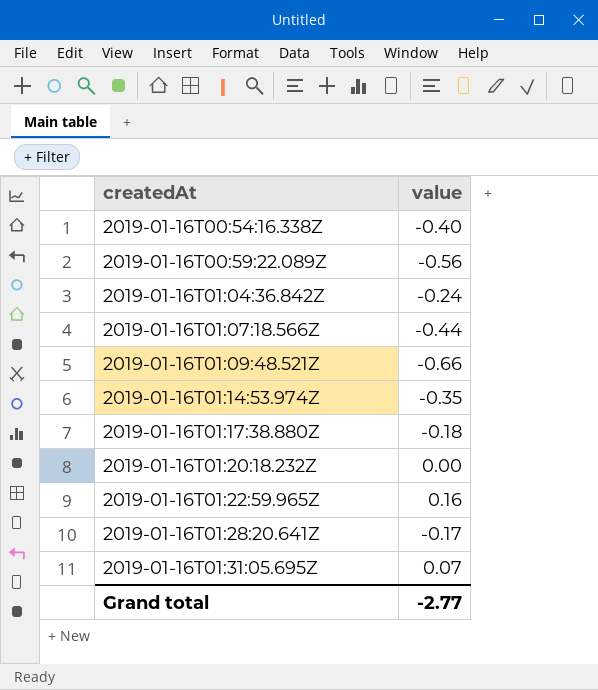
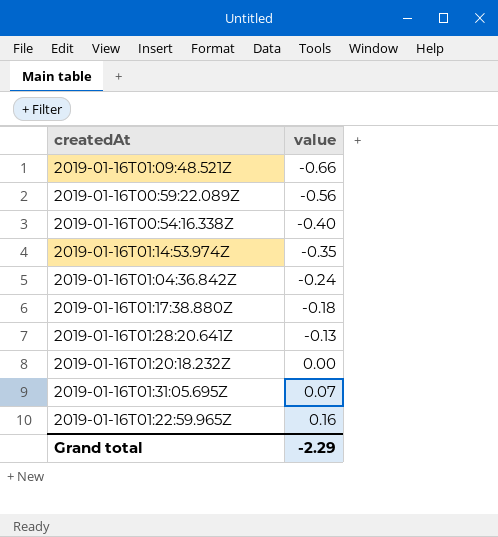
row order: createdAt ascending -> value ascending
row 2019-01-16T01:07:18.566Z: -0.44 -> none
2019-01-16T01:28:20.641Z | value: -0.17 -> -0.13
Grand total | value: -2.77 -> -2.29

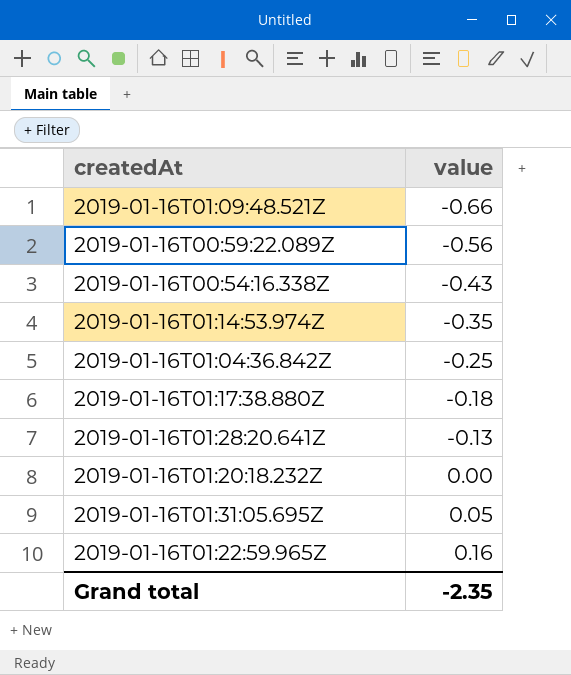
2019-01-16T00:54:16.338Z | value: -0.40 -> -0.43
2019-01-16T01:04:36.842Z | value: -0.24 -> -0.25
2019-01-16T01:31:05.695Z | value: 0.07 -> 0.05
Grand total | value: -2.29 -> -2.35

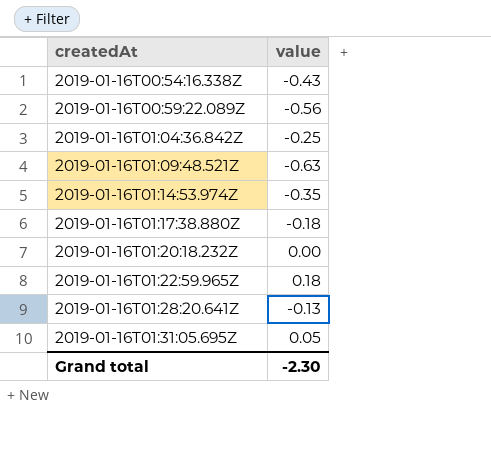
row order: value ascending -> createdAt ascending
2019-01-16T01:09:48.521Z | value: -0.66 -> -0.63
2019-01-16T01:22:59.965Z | value: 0.16 -> 0.18
Grand total | value: -2.35 -> -2.30

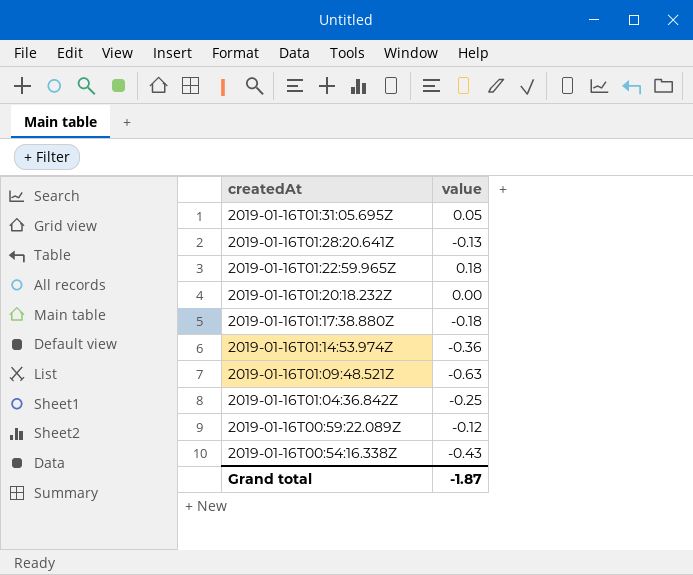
row order: createdAt ascending -> createdAt descending
2019-01-16T01:14:53.974Z | value: -0.35 -> -0.36
2019-01-16T00:59:22.089Z | value: -0.56 -> -0.12
Grand total | value: -2.30 -> -1.87

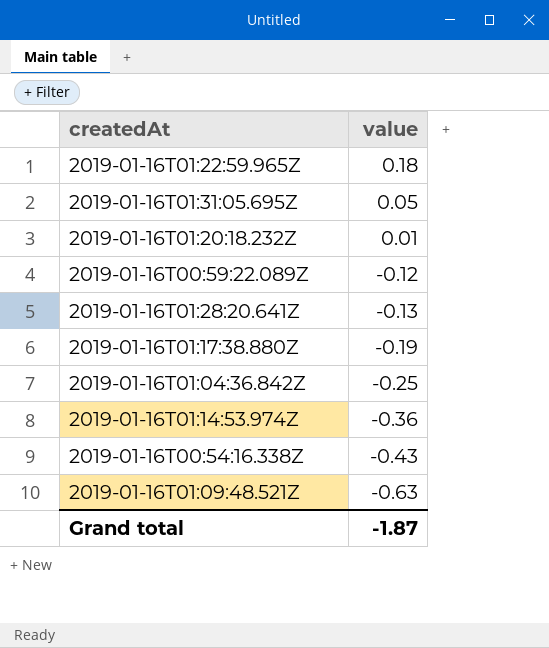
row order: createdAt descending -> value descending
2019-01-16T01:20:18.232Z | value: 0.00 -> 0.01
2019-01-16T01:17:38.880Z | value: -0.18 -> -0.19

